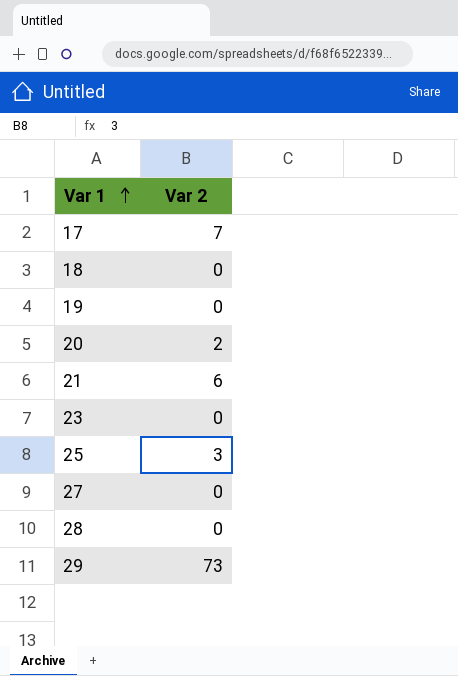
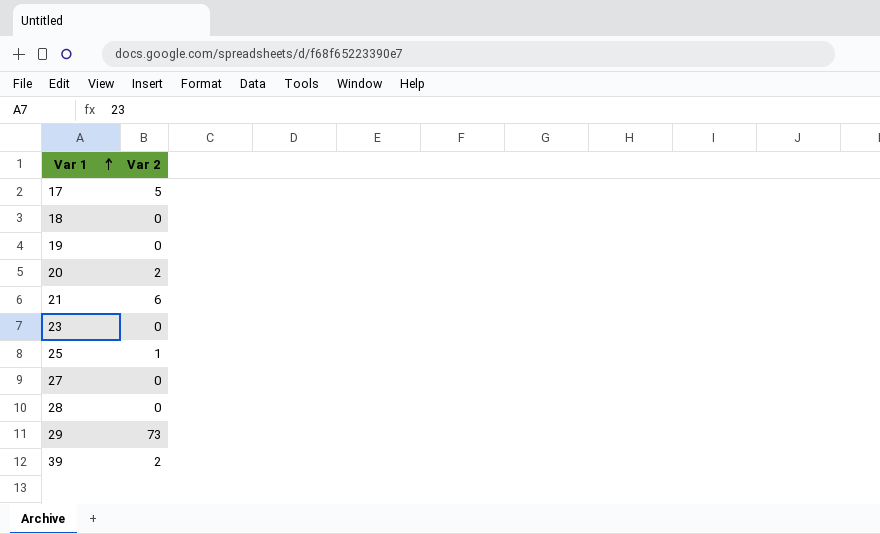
17 | Var 2: 7 -> 5
25 | Var 2: 3 -> 1
row 39: none -> 2

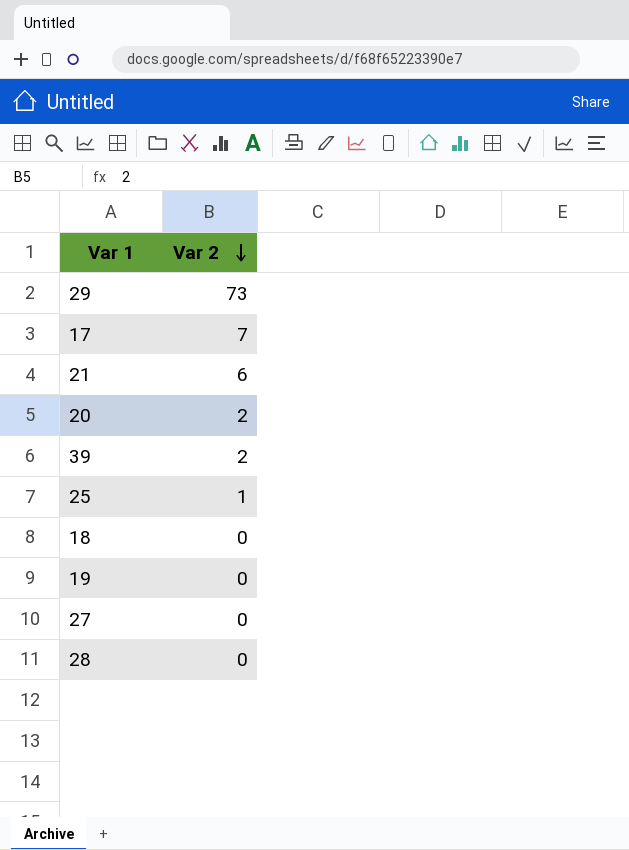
row order: Var 1 ascending -> Var 2 descending
row 23: 0 -> none
17 | Var 2: 5 -> 7

